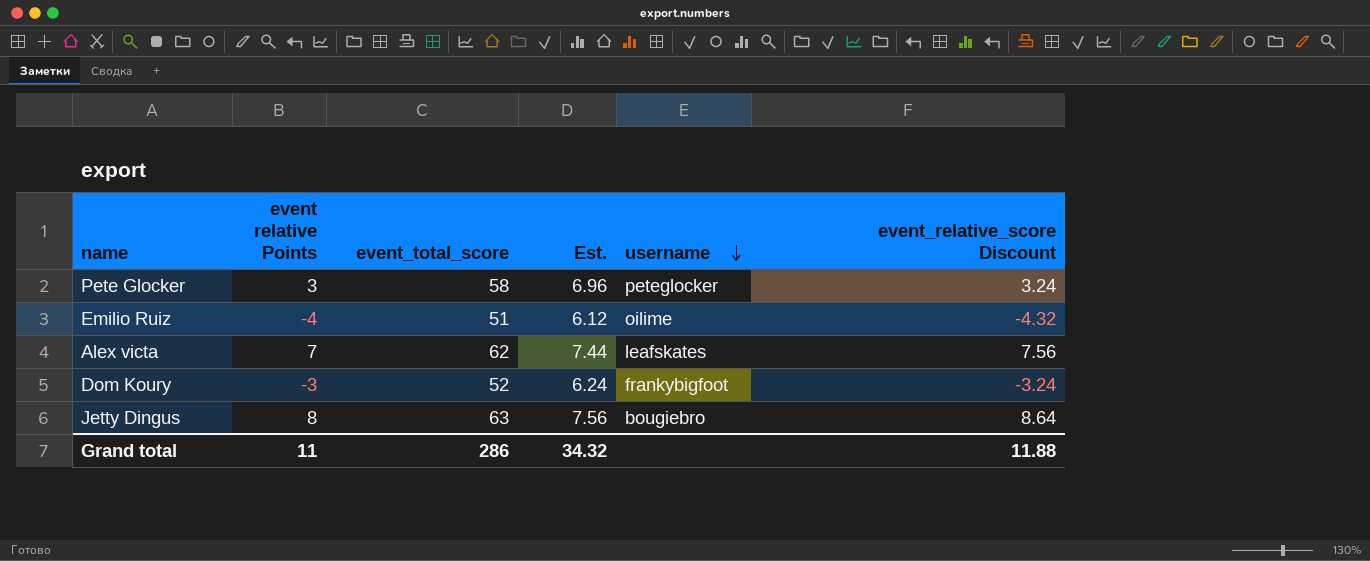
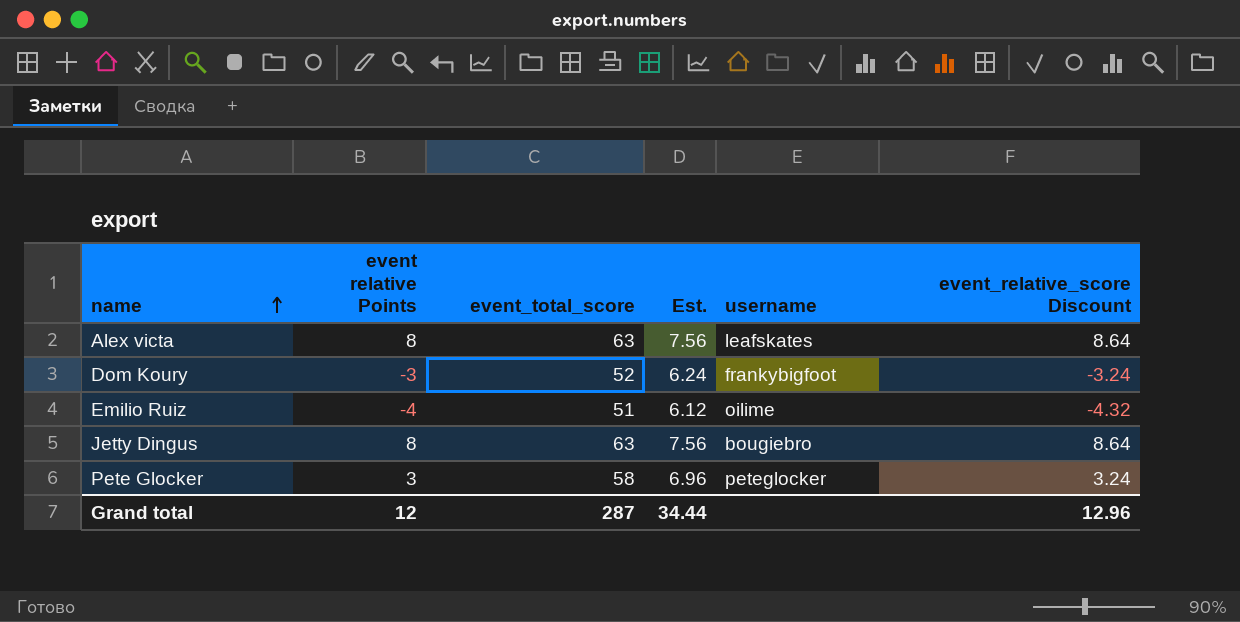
row order: username descending -> name ascending
Alex victa | event relative Points: 7 -> 8
Alex victa | event_total_score: 62 -> 63
Alex victa | Est.: 7.44 -> 7.56
Alex victa | event_relative_score Discount: 7.56 -> 8.64
Grand total | event relative Points: 11 -> 12
Grand total | event_total_score: 286 -> 287
Grand total | Est.: 34.32 -> 34.44
Grand total | event_relative_score Discount: 11.88 -> 12.96

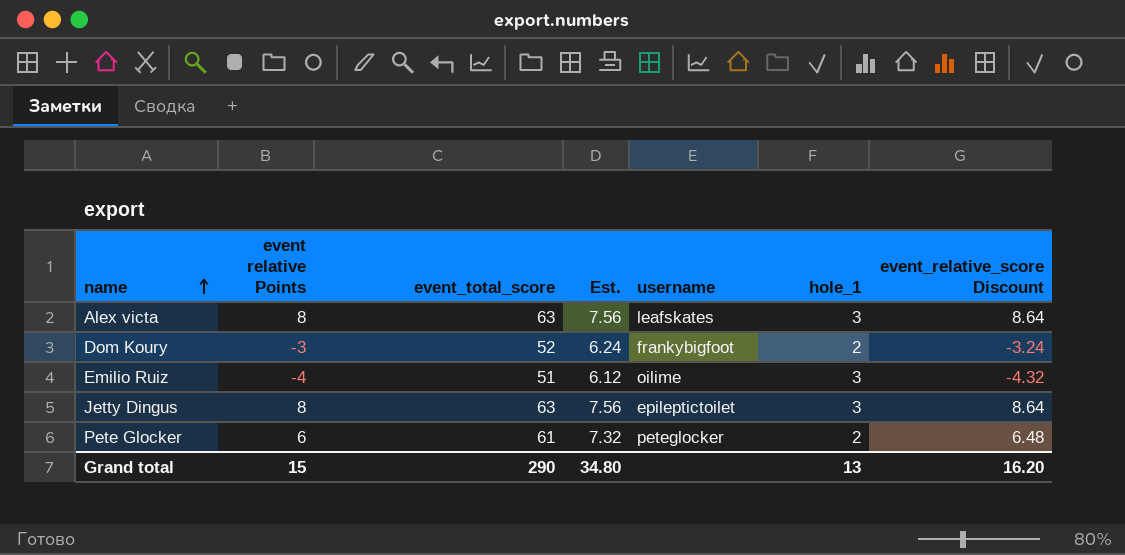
column hole_1 | position: none -> 6
Jetty Dingus | username: bougiebro -> epileptictoilet
Pete Glocker | event relative Points: 3 -> 6
Pete Glocker | event_total_score: 58 -> 61
Pete Glocker | Est.: 6.96 -> 7.32
Pete Glocker | event_relative_score Discount: 3.24 -> 6.48
Grand total | event relative Points: 12 -> 15
Grand total | event_total_score: 287 -> 290
Grand total | Est.: 34.44 -> 34.80
Grand total | event_relative_score Discount: 12.96 -> 16.20

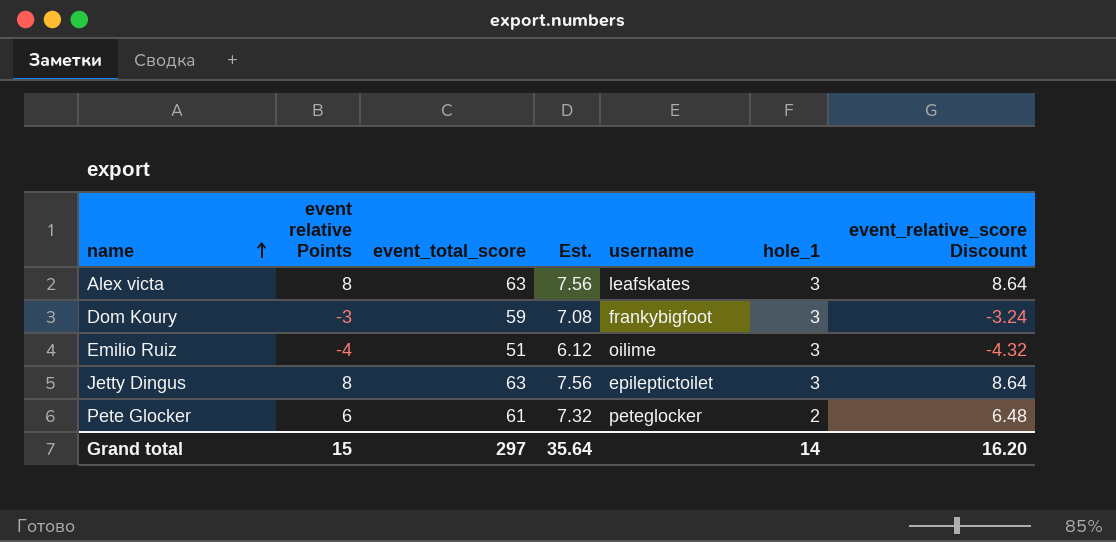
Dom Koury | event_total_score: 52 -> 59
Dom Koury | Est.: 6.24 -> 7.08
Dom Koury | hole_1: 2 -> 3
Grand total | event_total_score: 290 -> 297
Grand total | Est.: 34.80 -> 35.64
Grand total | hole_1: 13 -> 14

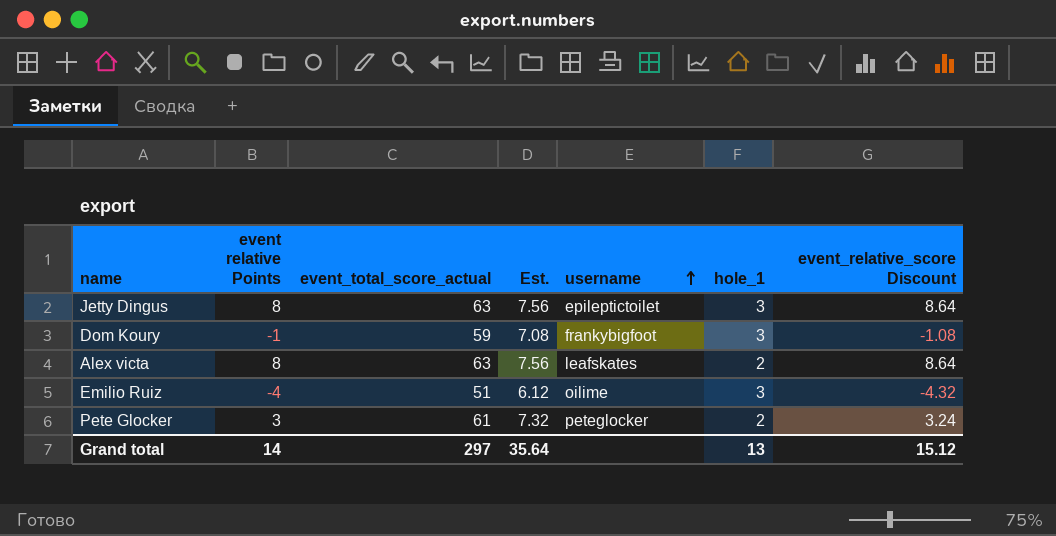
row order: name ascending -> username ascending
column name: event_total_score -> event_total_score_actual
Dom Koury | event relative Points: -3 -> -1
Dom Koury | event_relative_score Discount: -3.24 -> -1.08
Alex victa | hole_1: 3 -> 2
Pete Glocker | event relative Points: 6 -> 3
Pete Glocker | event_relative_score Discount: 6.48 -> 3.24
Grand total | event relative Points: 15 -> 14
Grand total | hole_1: 14 -> 13
Grand total | event_relative_score Discount: 16.20 -> 15.12

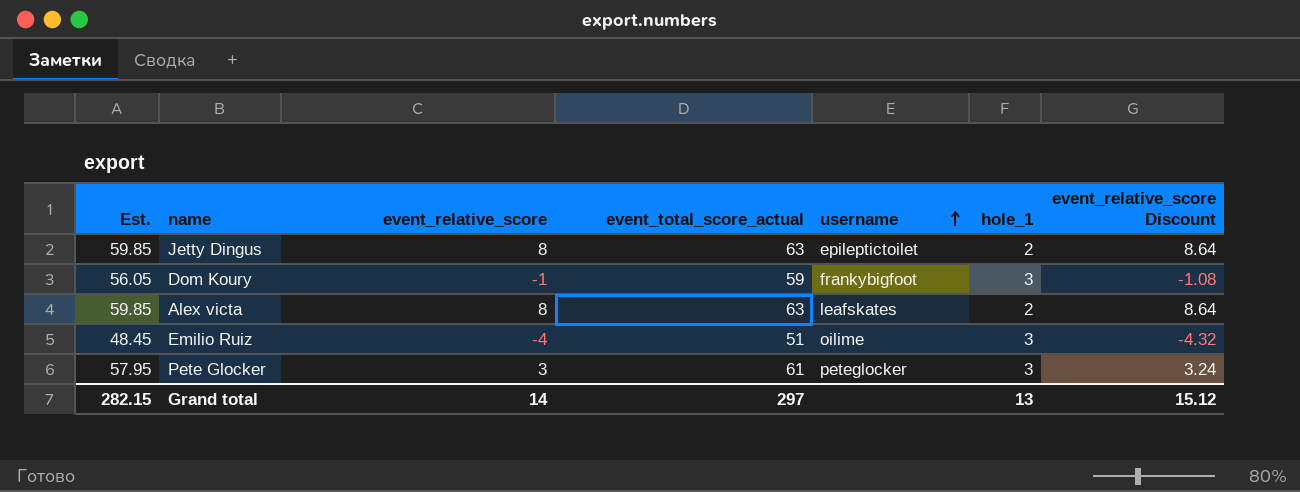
column Est. | formula: [event_total_score_actual] * 0.12 -> [event_total_score_actual] * 0.95
column Est. | position: 4 -> 1
column name: event relative Points -> event_relative_score
Jetty Dingus | hole_1: 3 -> 2
Pete Glocker | hole_1: 2 -> 3
Grand total | Est.: 35.64 -> 282.15

